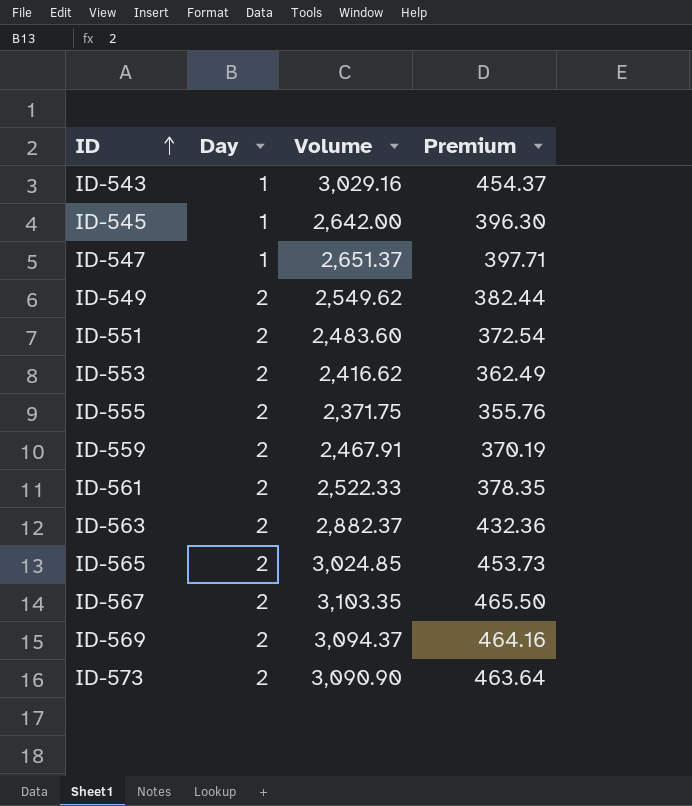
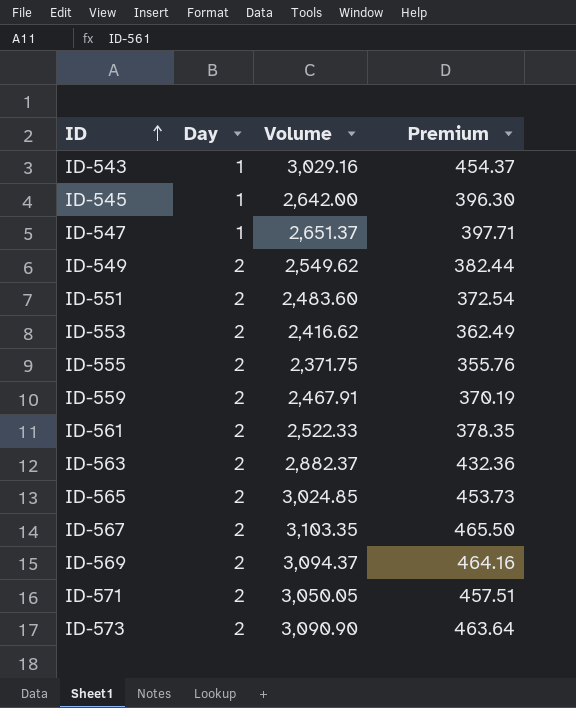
row ID-571: none -> 2 | 3,050.05 | 457.51

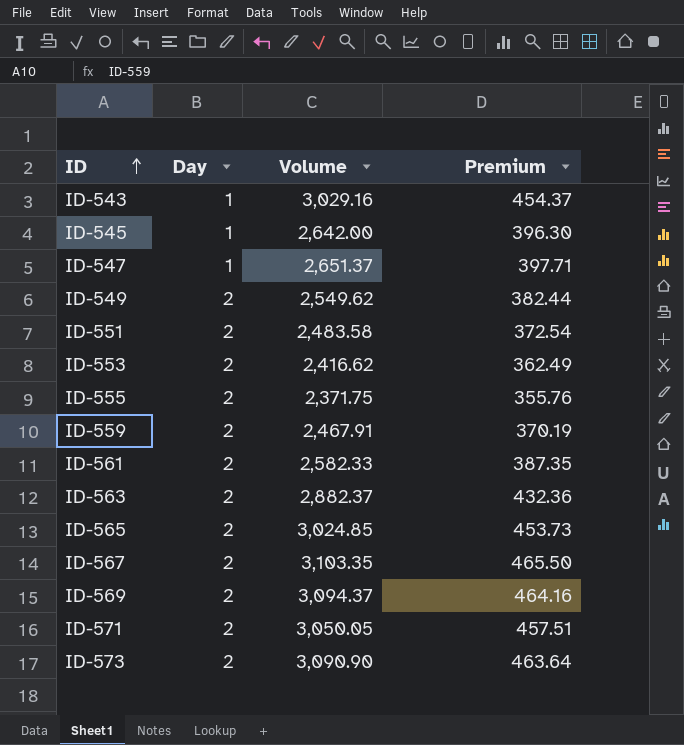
ID-551 | Volume: 2,483.60 -> 2,483.58
ID-561 | Volume: 2,522.33 -> 2,582.33
ID-561 | Premium: 378.35 -> 387.35

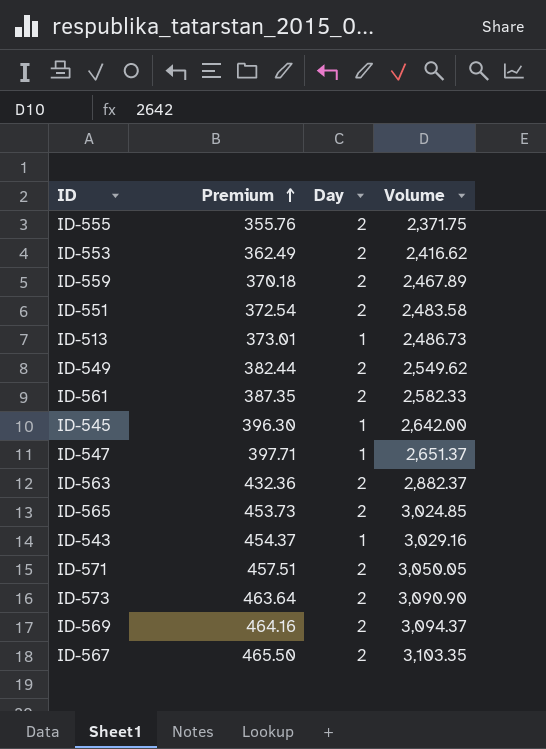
row order: ID ascending -> Premium ascending
column Premium | position: 4 -> 2
ID-559 | Premium: 370.19 -> 370.18
ID-559 | Volume: 2,467.91 -> 2,467.89
row ID-513: none -> 373.01 | 1 | 2,486.73

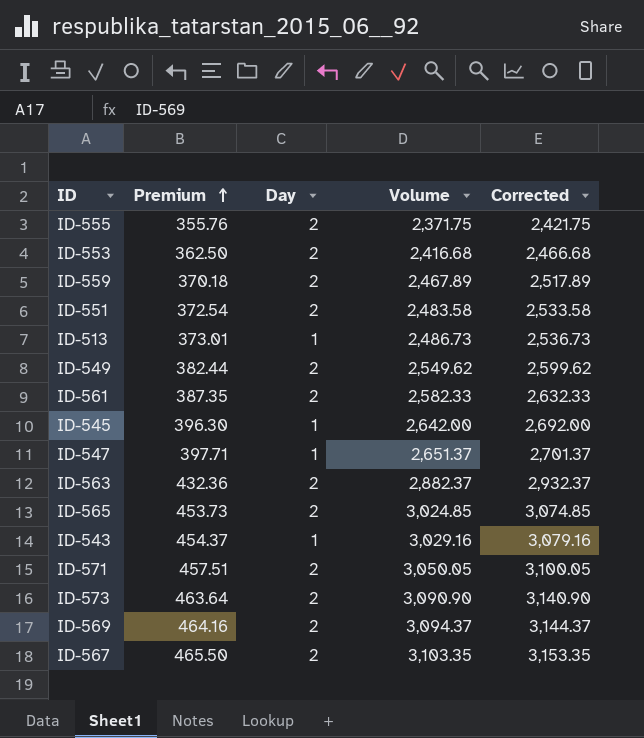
column Corrected | formula: none -> [Volume] + 50
ID-553 | Premium: 362.49 -> 362.50
ID-553 | Volume: 2,416.62 -> 2,416.68

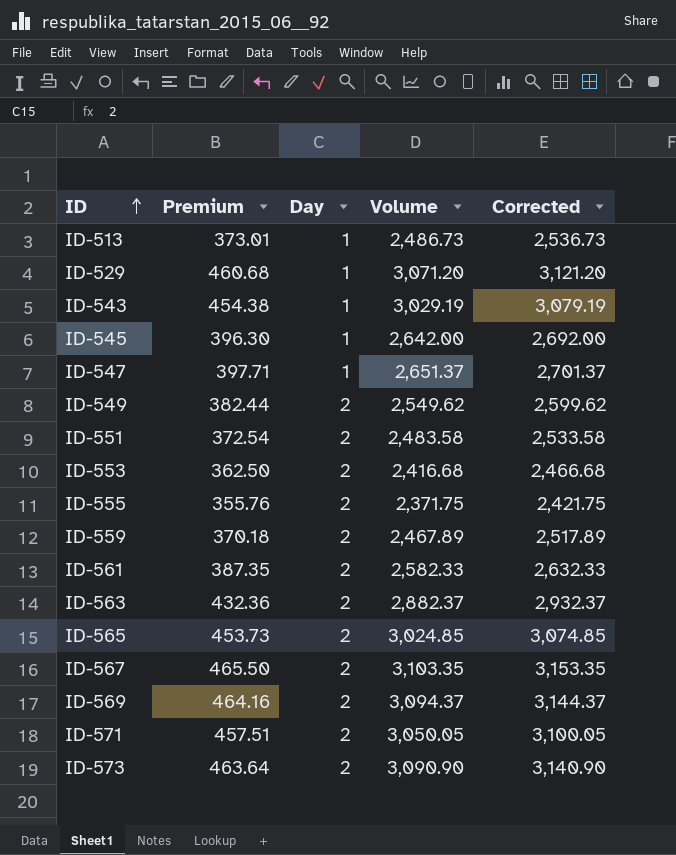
row order: Premium ascending -> ID ascending
row ID-529: none -> 460.68 | 1 | 3,071.20 | 3,121.20
ID-543 | Premium: 454.37 -> 454.38
ID-543 | Volume: 3,029.16 -> 3,029.19
ID-543 | Corrected: 3,079.16 -> 3,079.19

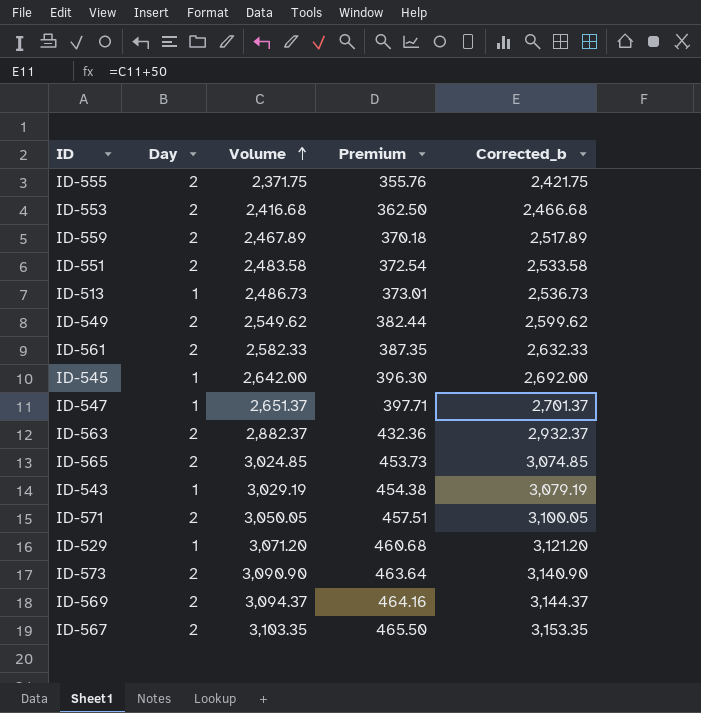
row order: ID ascending -> Volume ascending
column Premium | position: 2 -> 4
column name: Corrected -> Corrected_b

